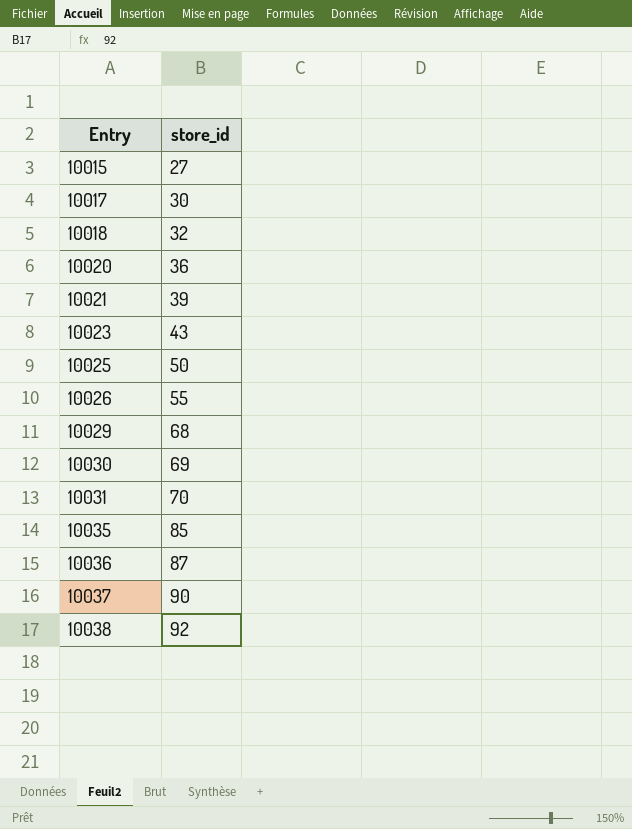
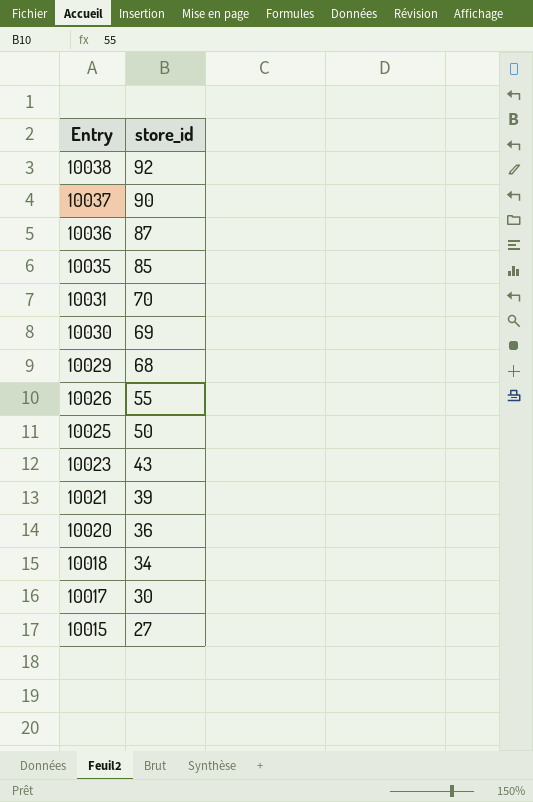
row order: Entry ascending -> Entry descending
10018 | store_id: 32 -> 34

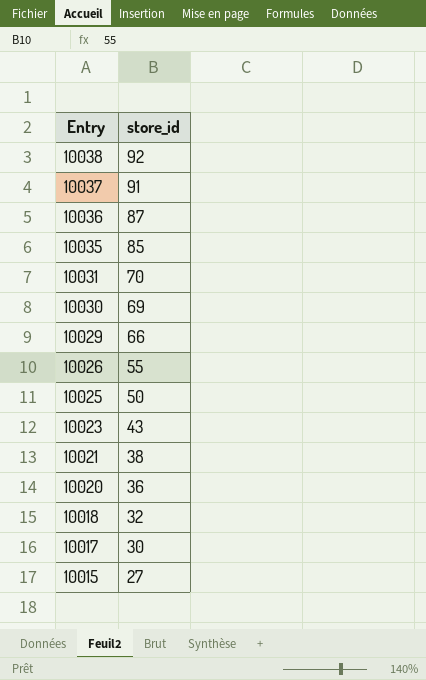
10037 | store_id: 90 -> 91
10029 | store_id: 68 -> 66
10021 | store_id: 39 -> 38
10018 | store_id: 34 -> 32

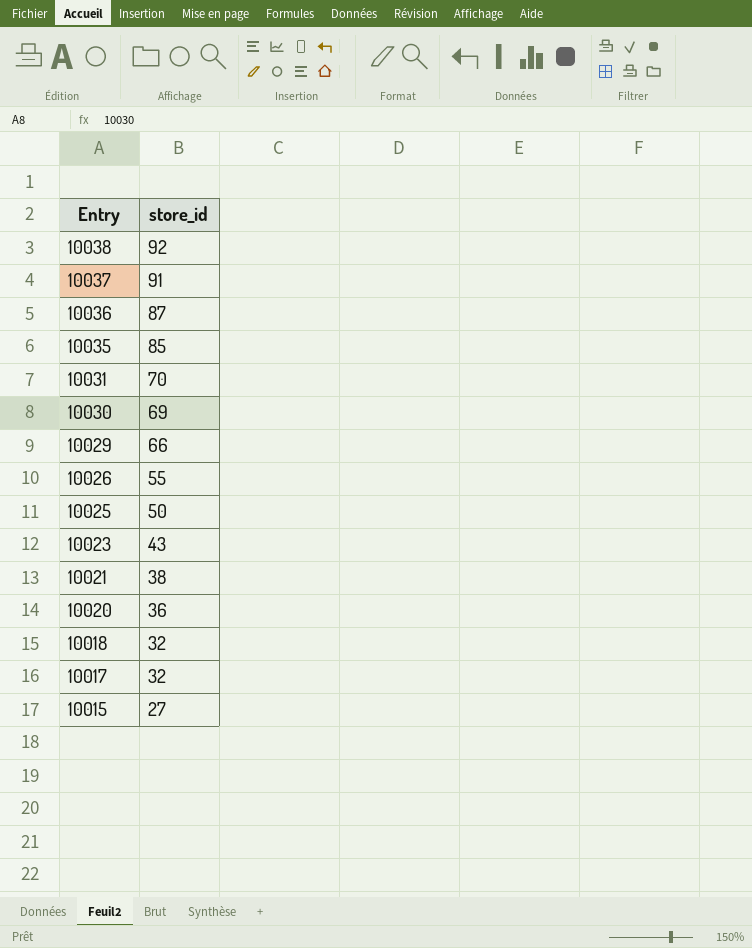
10017 | store_id: 30 -> 32

